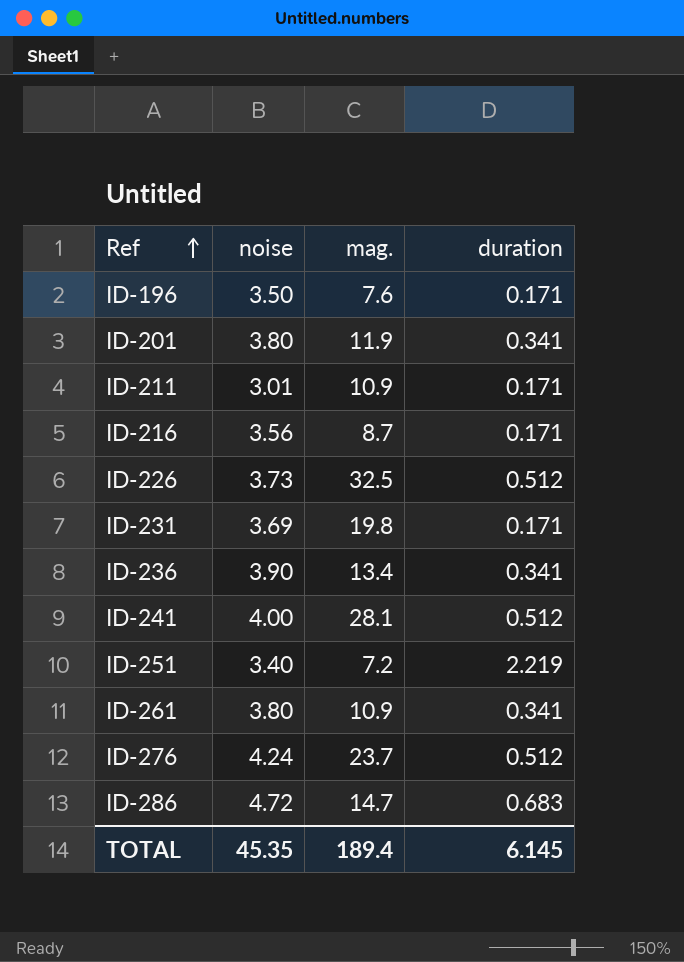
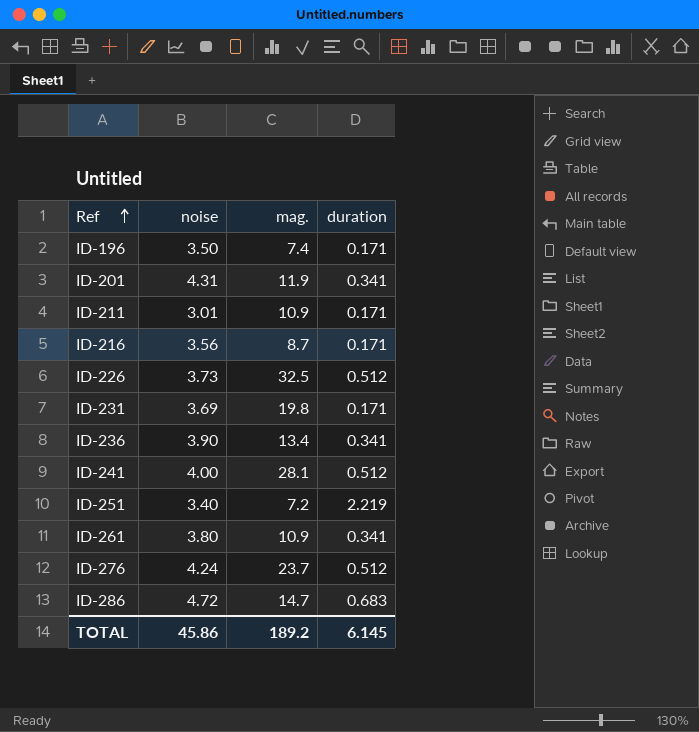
ID-196 | mag.: 7.6 -> 7.4
ID-201 | noise: 3.80 -> 4.31
TOTAL | noise: 45.35 -> 45.86
TOTAL | mag.: 189.4 -> 189.2

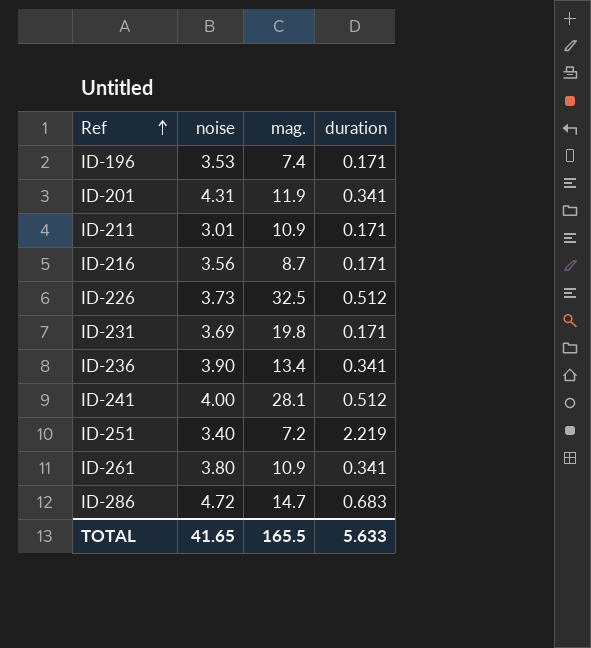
row ID-276: 4.24 | 23.7 | 0.512 -> none
ID-196 | noise: 3.50 -> 3.53
TOTAL | noise: 45.86 -> 41.65
TOTAL | mag.: 189.2 -> 165.5
TOTAL | duration: 6.145 -> 5.633

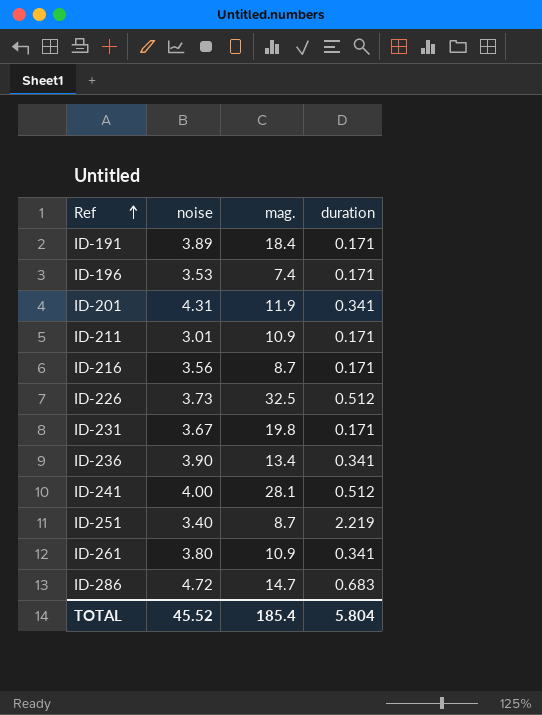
row ID-191: none -> 3.89 | 18.4 | 0.171
ID-231 | noise: 3.69 -> 3.67
ID-251 | mag.: 7.2 -> 8.7
TOTAL | noise: 41.65 -> 45.52
TOTAL | mag.: 165.5 -> 185.4
TOTAL | duration: 5.633 -> 5.804

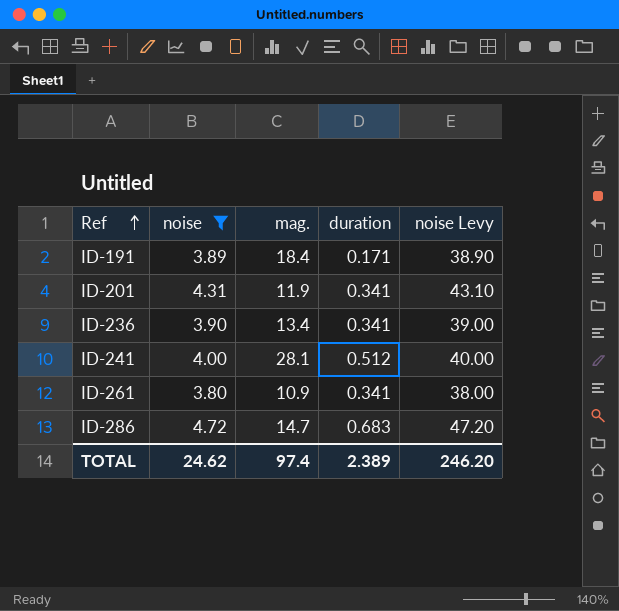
filter: none -> noise >= 3.80
column noise Levy | formula: none -> [noise] * 10
TOTAL | noise: 45.52 -> 24.62
TOTAL | mag.: 185.4 -> 97.4
TOTAL | duration: 5.804 -> 2.389

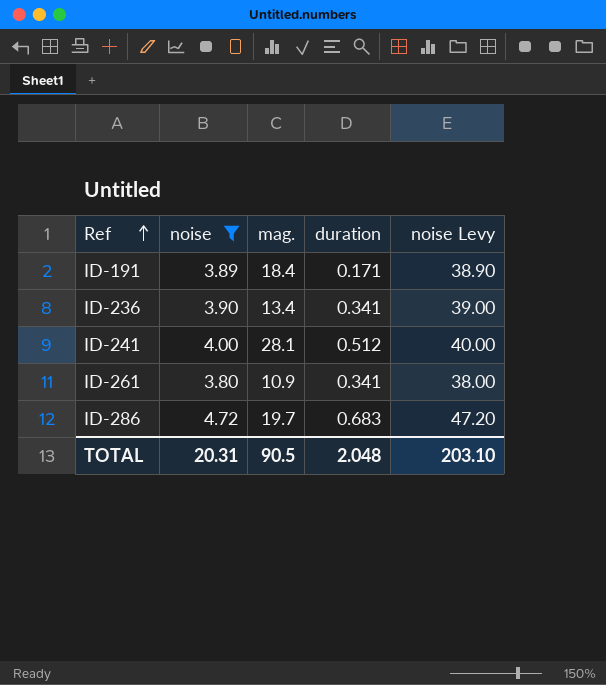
row ID-201: 4.31 | 11.9 | 0.341 | 43.10 -> none
ID-286 | mag.: 14.7 -> 19.7
TOTAL | noise: 24.62 -> 20.31
TOTAL | mag.: 97.4 -> 90.5
TOTAL | duration: 2.389 -> 2.048
TOTAL | noise Levy: 246.20 -> 203.10

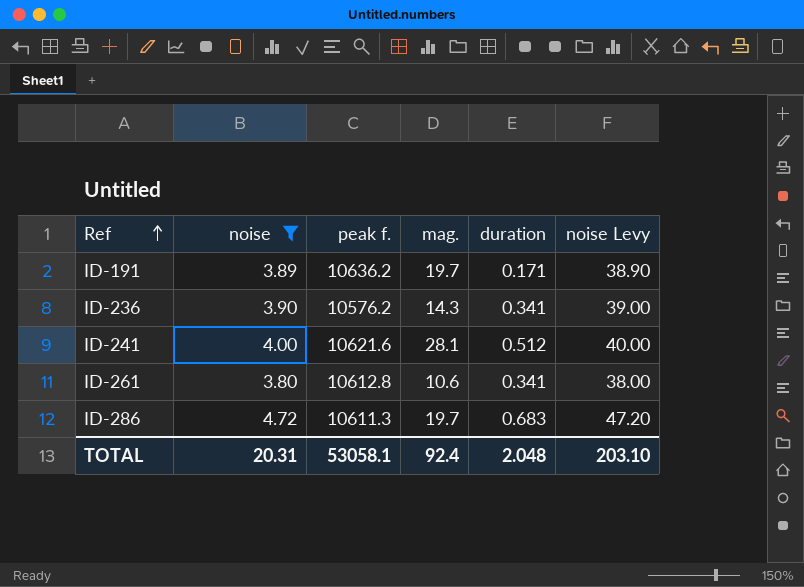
column peak f. | position: none -> 3
ID-191 | mag.: 18.4 -> 19.7
ID-236 | mag.: 13.4 -> 14.3
ID-261 | mag.: 10.9 -> 10.6
TOTAL | mag.: 90.5 -> 92.4

